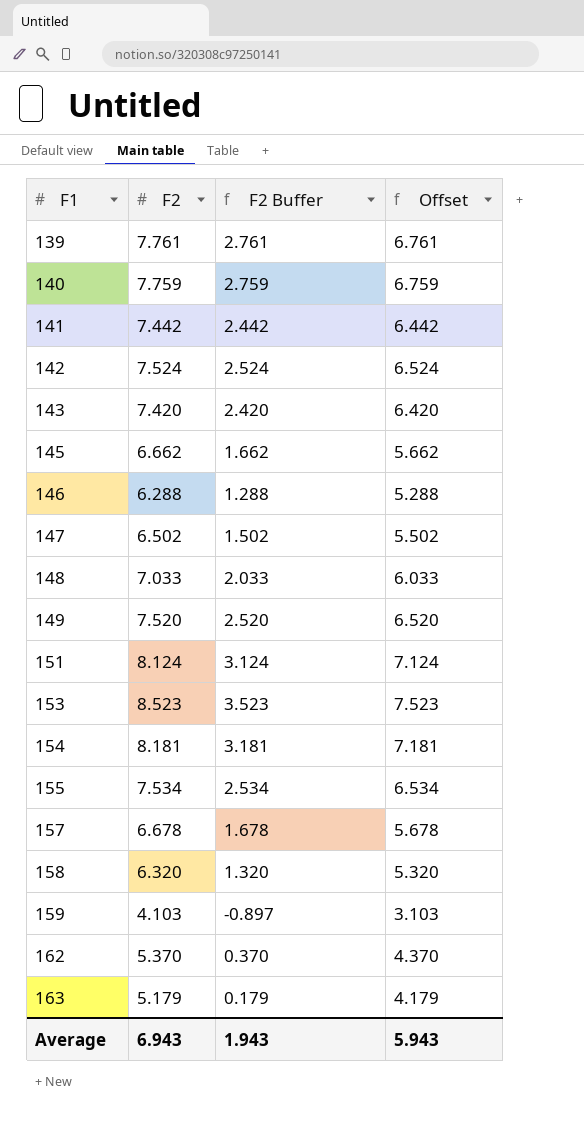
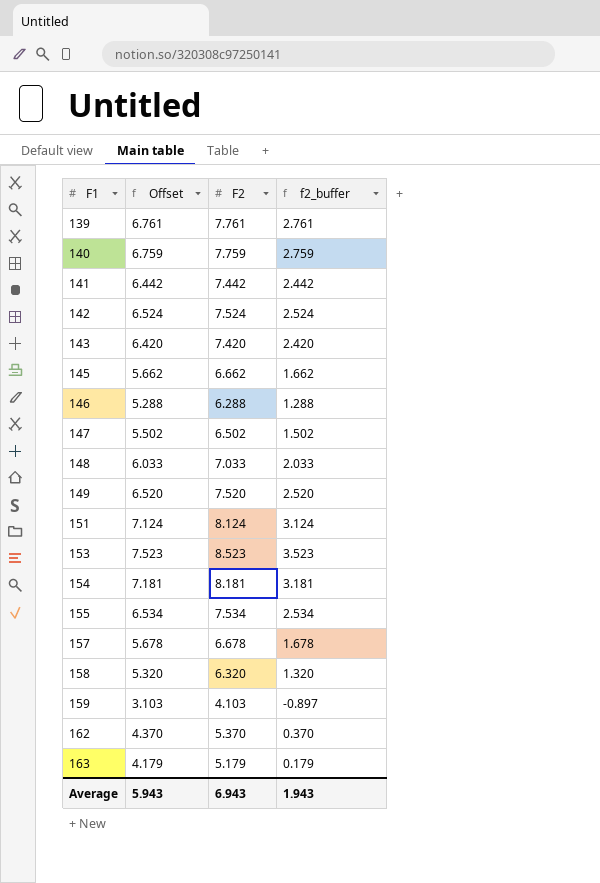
column Offset | position: 4 -> 2
column name: F2 Buffer -> f2_buffer

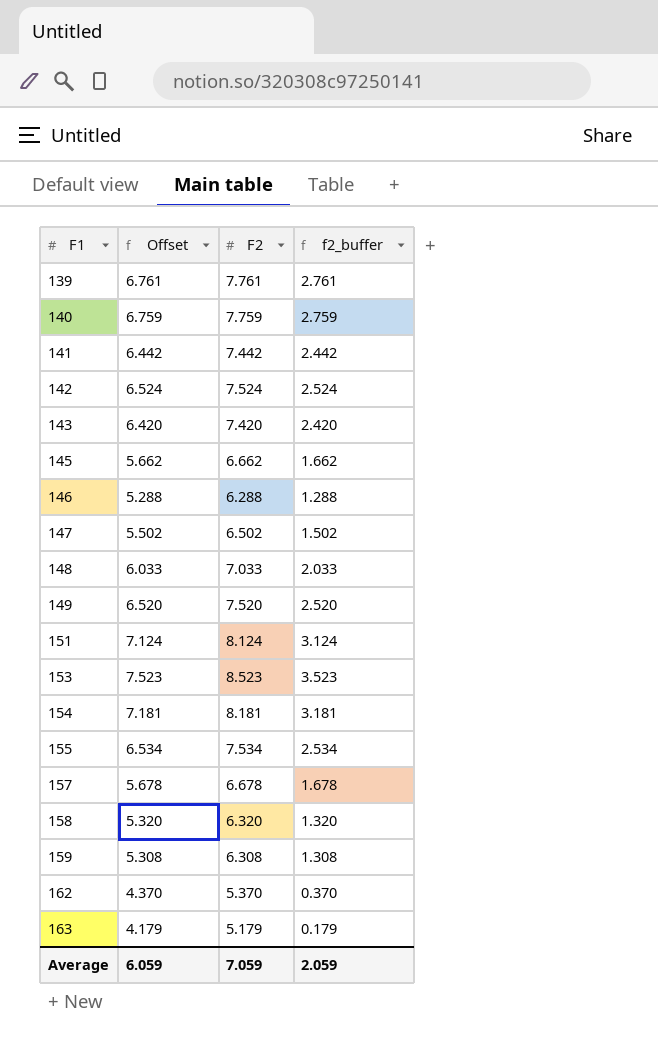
159 | Offset: 3.103 -> 5.308
159 | F2: 4.103 -> 6.308
159 | f2_buffer: -0.897 -> 1.308
Average | Offset: 5.943 -> 6.059
Average | F2: 6.943 -> 7.059
Average | f2_buffer: 1.943 -> 2.059

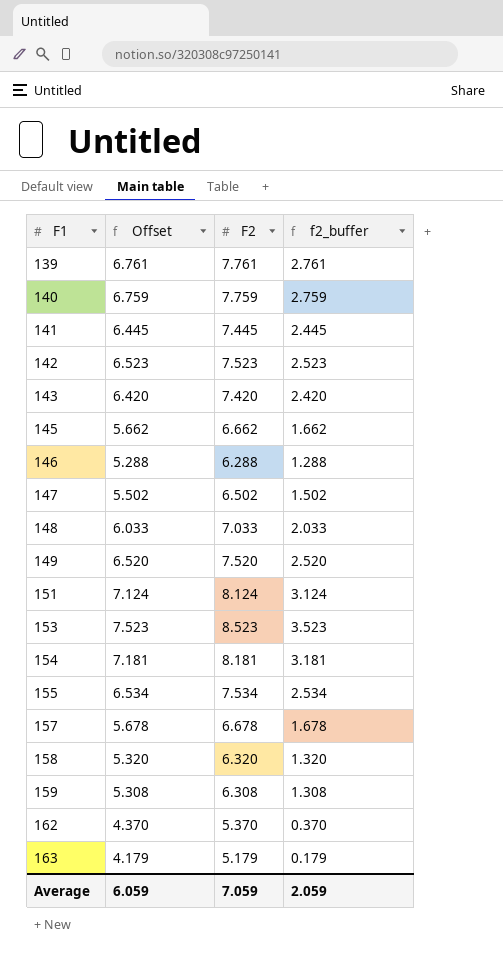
141 | Offset: 6.442 -> 6.445
141 | F2: 7.442 -> 7.445
141 | f2_buffer: 2.442 -> 2.445
142 | Offset: 6.524 -> 6.523
142 | F2: 7.524 -> 7.523
142 | f2_buffer: 2.524 -> 2.523

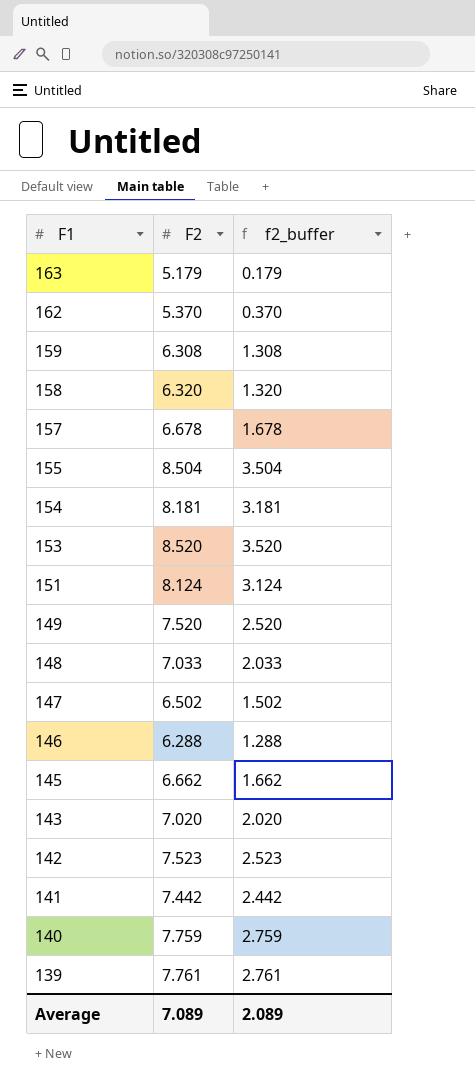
row order: F1 ascending -> F1 descending
column Offset | formula: [F2] - 1 -> none
155 | F2: 7.534 -> 8.504
155 | f2_buffer: 2.534 -> 3.504
153 | F2: 8.523 -> 8.520
153 | f2_buffer: 3.523 -> 3.520
143 | F2: 7.420 -> 7.020
143 | f2_buffer: 2.420 -> 2.020
141 | F2: 7.445 -> 7.442
141 | f2_buffer: 2.445 -> 2.442
Average | F2: 7.059 -> 7.089
Average | f2_buffer: 2.059 -> 2.089

